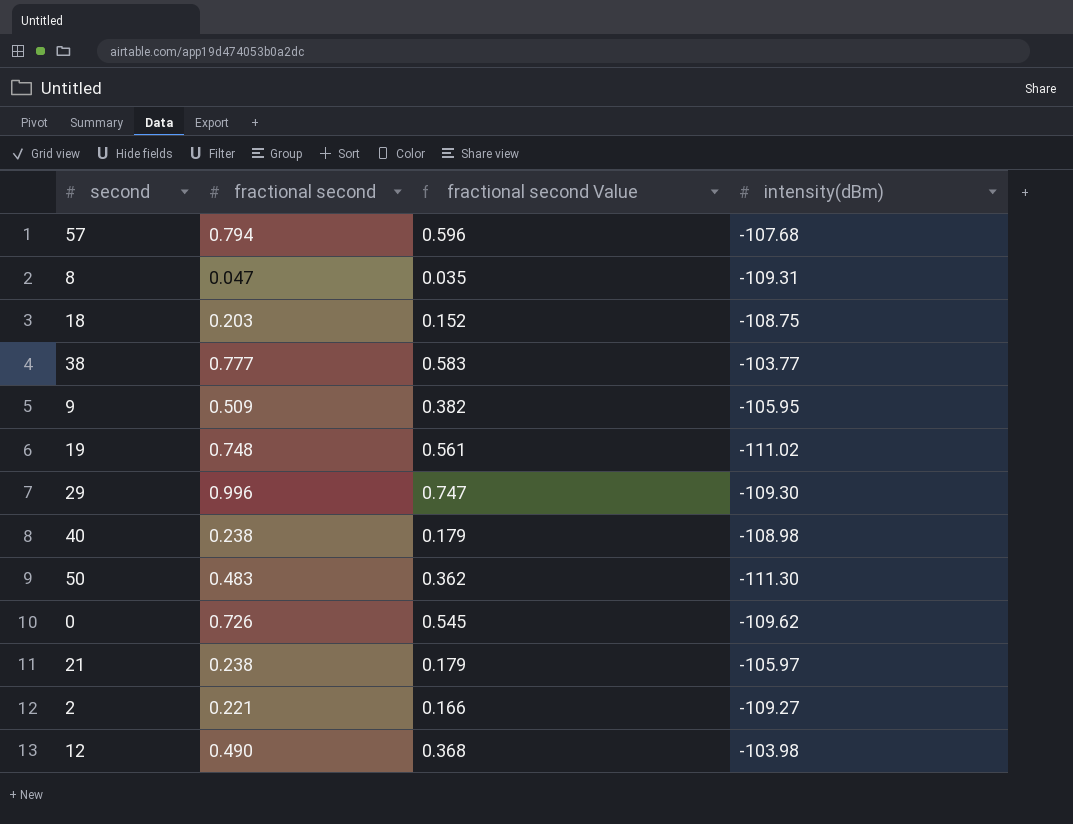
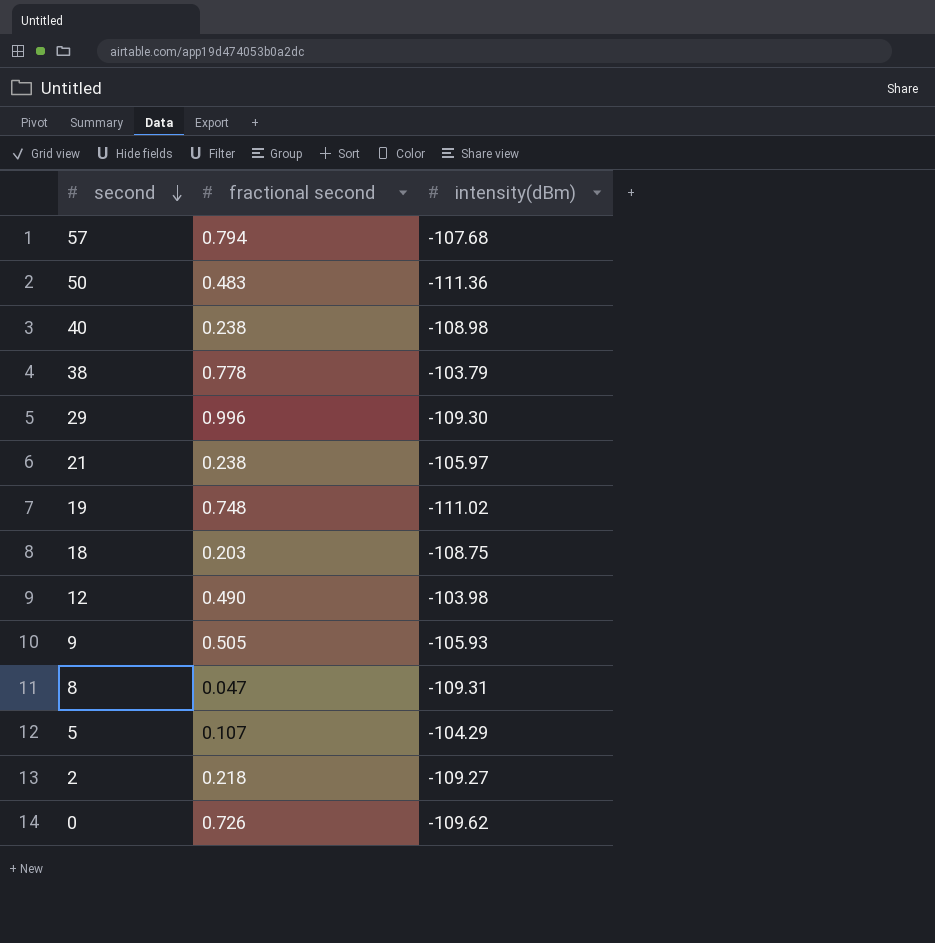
row order: none -> second descending
column fractional second Value | formula: [fractional second] * 0.75 -> none
50 | intensity(dBm): -111.30 -> -111.36
38 | fractional second: 0.777 -> 0.778
38 | intensity(dBm): -103.77 -> -103.79
9 | fractional second: 0.509 -> 0.505
9 | intensity(dBm): -105.95 -> -105.93
row 5: none -> 0.107 | -104.29
2 | fractional second: 0.221 -> 0.218

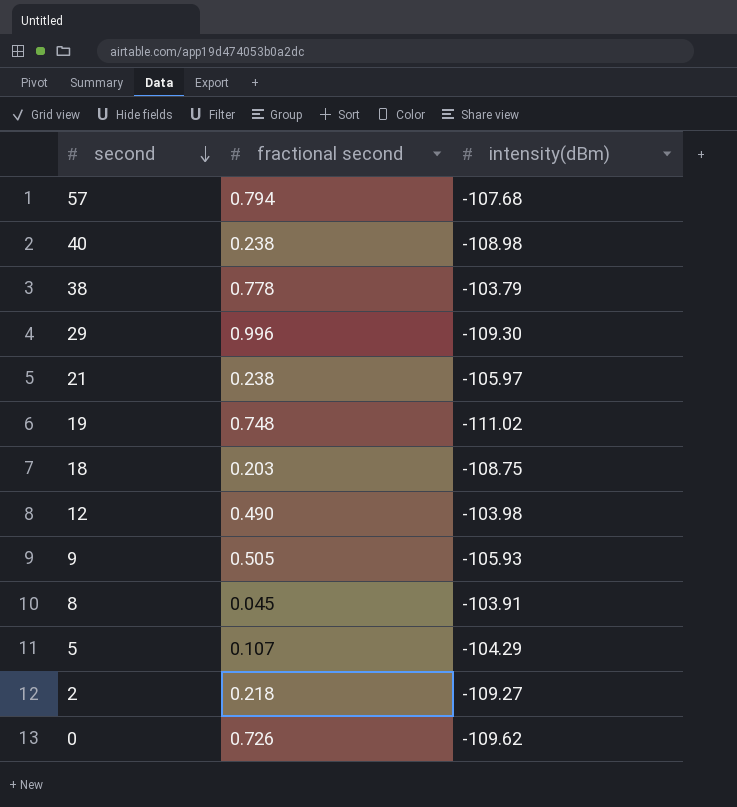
row 50: 0.483 | -111.36 -> none
8 | fractional second: 0.047 -> 0.045
8 | intensity(dBm): -109.31 -> -103.91

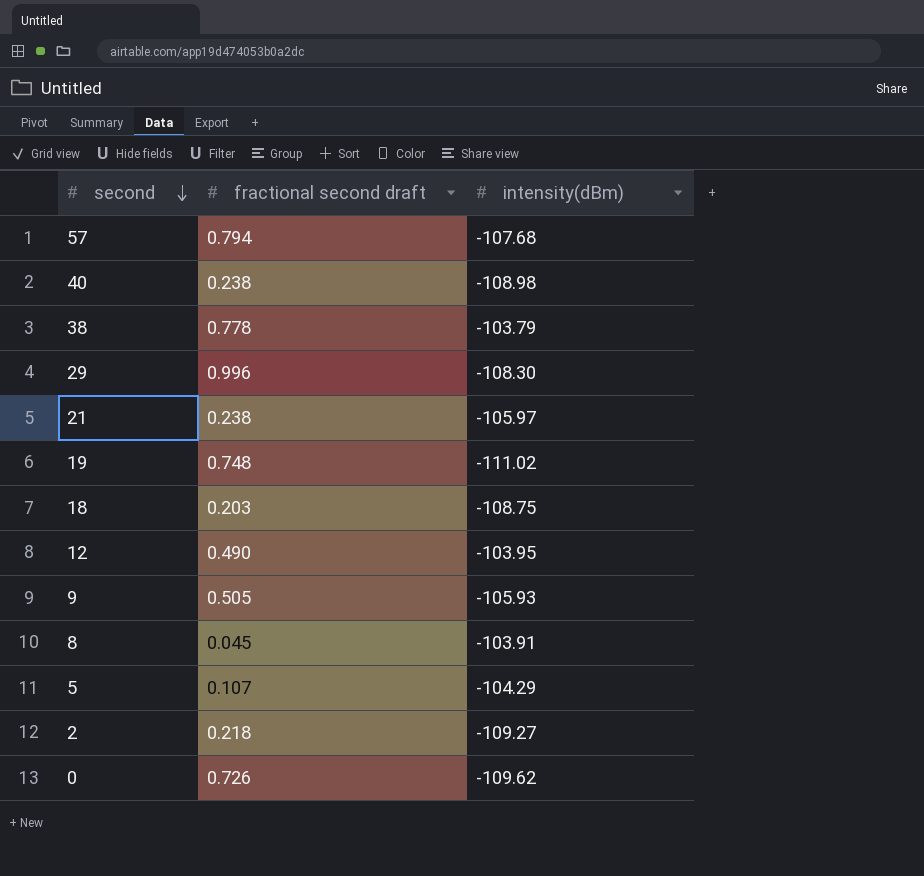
column name: fractional second -> fractional second draft
29 | intensity(dBm): -109.30 -> -108.30
12 | intensity(dBm): -103.98 -> -103.95

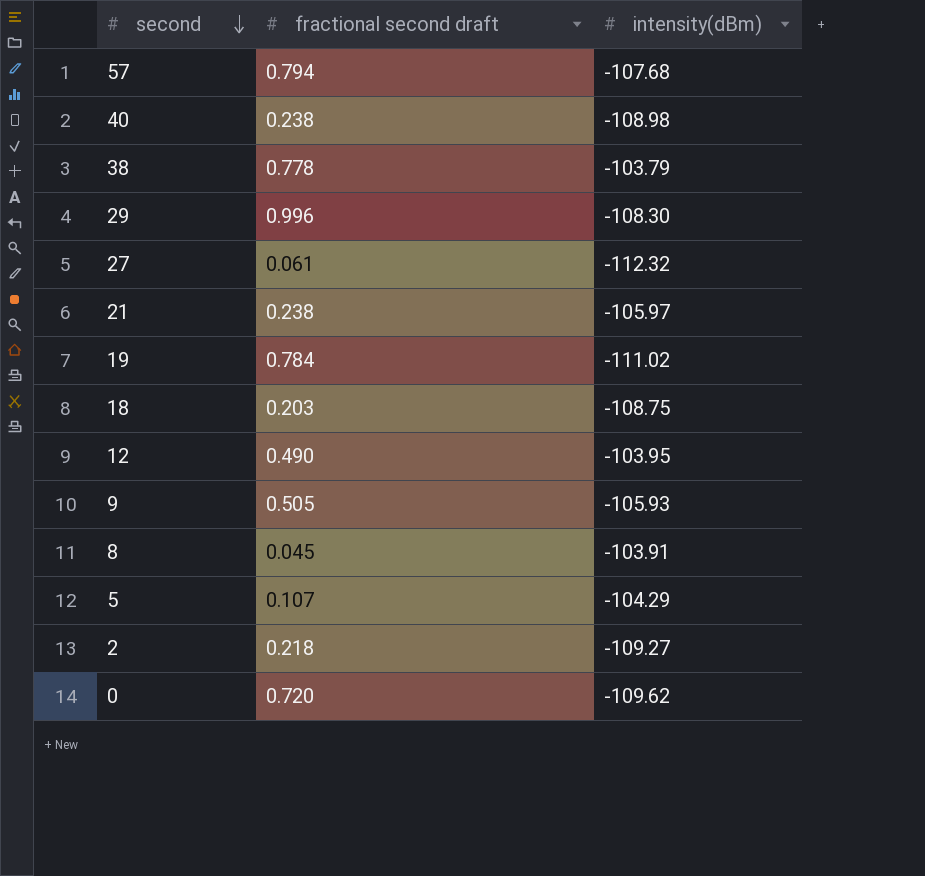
row 27: none -> 0.061 | -112.32
19 | fractional second draft: 0.748 -> 0.784
0 | fractional second draft: 0.726 -> 0.720

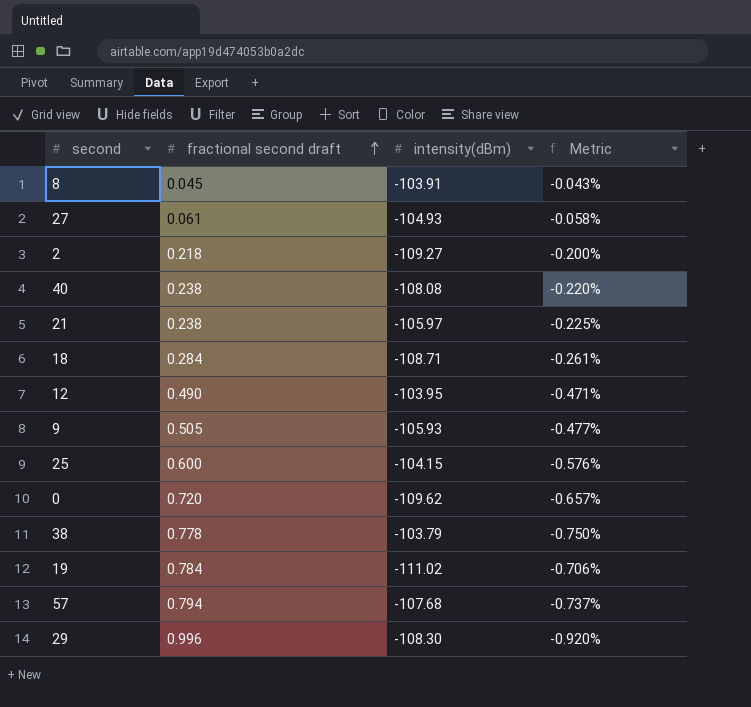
row order: second descending -> fractional second draft ascending
column Metric | formula: none -> [fractional second draft] / [intensity(dBm)]
row 5: 0.107 | -104.29 -> none
27 | intensity(dBm): -112.32 -> -104.93
40 | intensity(dBm): -108.98 -> -108.08
18 | fractional second draft: 0.203 -> 0.284
18 | intensity(dBm): -108.75 -> -108.71
row 25: none -> 0.600 | -104.15 | -0.576%

